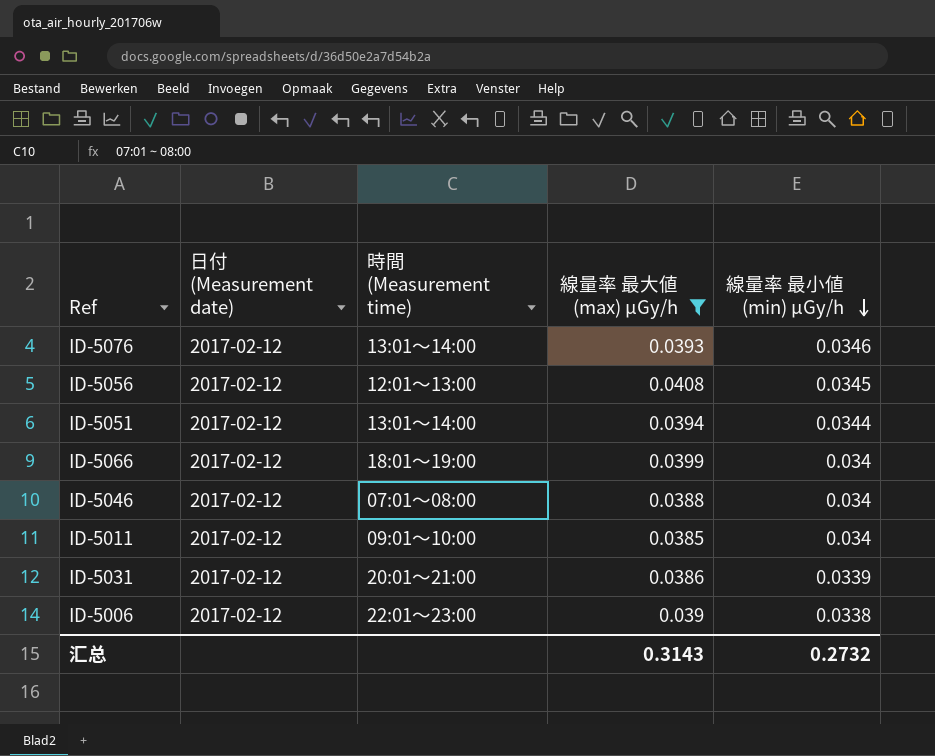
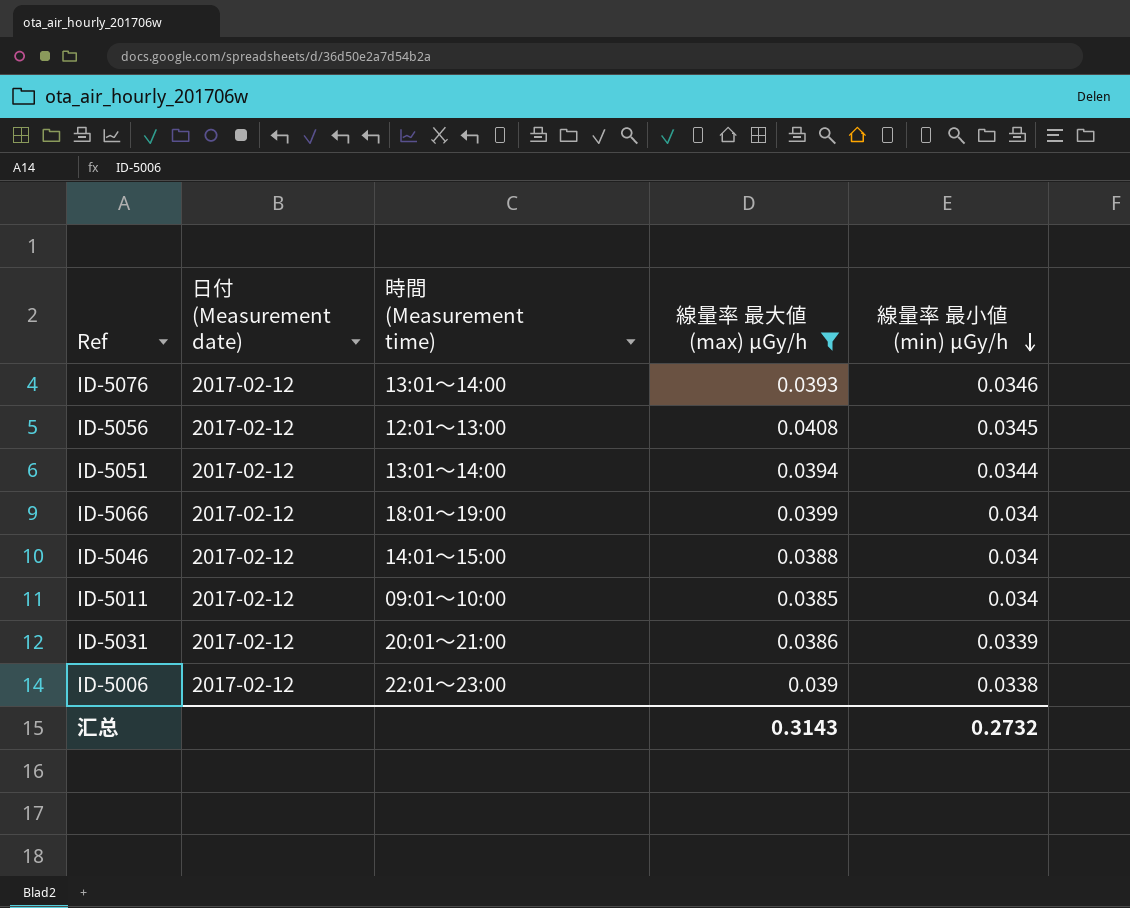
ID-5046 | 時間 (Measurement time): 07:01～08:00 -> 14:01～15:00

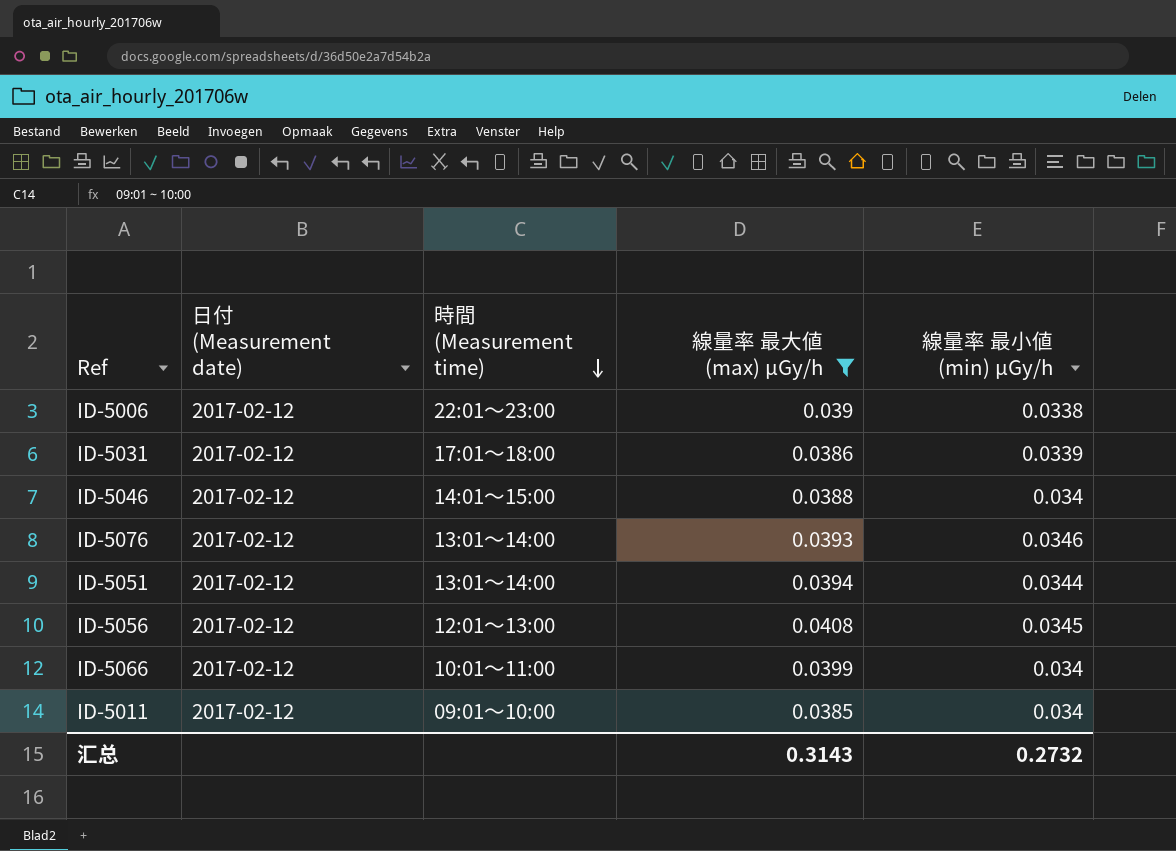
row order: 線量率 最小値 (min) μGy/h descending -> 時間 (Measurement time) descending
ID-5031 | 時間 (Measurement time): 20:01～21:00 -> 17:01～18:00
ID-5066 | 時間 (Measurement time): 18:01～19:00 -> 10:01～11:00

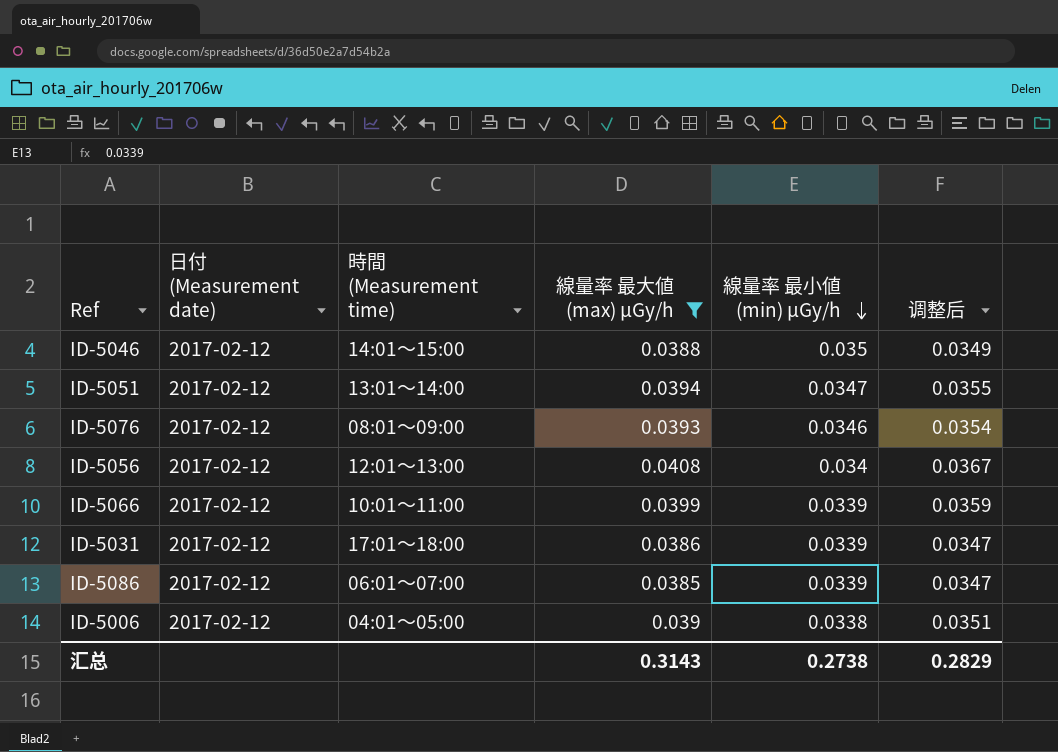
row order: 時間 (Measurement time) descending -> 線量率 最小値 (min) μGy/h descending
column 调整后 | formula: none -> [線量率 最大値 (max) μGy/h] * 0.9
row ID-5011: 2017-02-12 | 09:01～10:00 | 0.0385 | 0.034 -> none
ID-5046 | 線量率 最小値 (min) μGy/h: 0.034 -> 0.035
ID-5051 | 線量率 最小値 (min) μGy/h: 0.0344 -> 0.0347
ID-5076 | 時間 (Measurement time): 13:01～14:00 -> 08:01～09:00
ID-5056 | 線量率 最小値 (min) μGy/h: 0.0345 -> 0.034
ID-5066 | 線量率 最小値 (min) μGy/h: 0.034 -> 0.0339
row ID-5086: none -> 2017-02-12 | 06:01～07:00 | 0.0385 | 0.0339 | 0.0347
ID-5006 | 時間 (Measurement time): 22:01～23:00 -> 04:01～05:00
汇总 | 線量率 最小値 (min) μGy/h: 0.2732 -> 0.2738

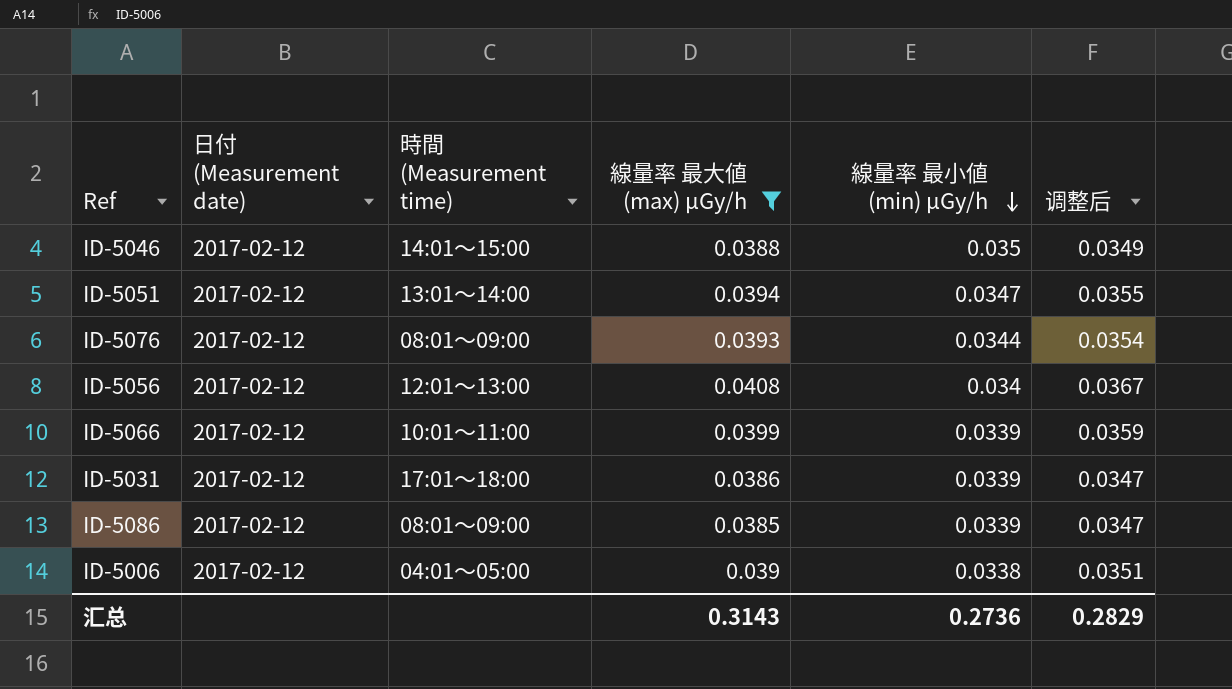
ID-5076 | 線量率 最小値 (min) μGy/h: 0.0346 -> 0.0344
ID-5086 | 時間 (Measurement time): 06:01～07:00 -> 08:01～09:00
汇总 | 線量率 最小値 (min) μGy/h: 0.2738 -> 0.2736

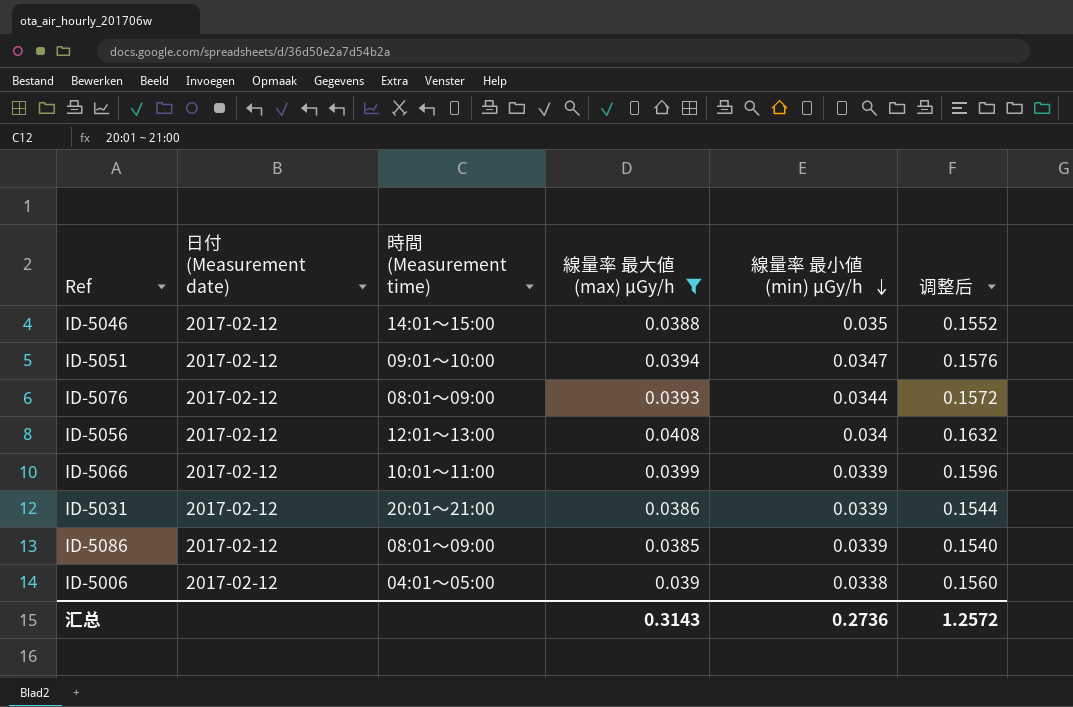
column 调整后 | formula: [線量率 最大値 (max) μGy/h] * 0.9 -> [線量率 最大値 (max) μGy/h] * 4
ID-5051 | 時間 (Measurement time): 13:01～14:00 -> 09:01～10:00
ID-5031 | 時間 (Measurement time): 17:01～18:00 -> 20:01～21:00
汇总 | 调整后: 0.2829 -> 1.2572

